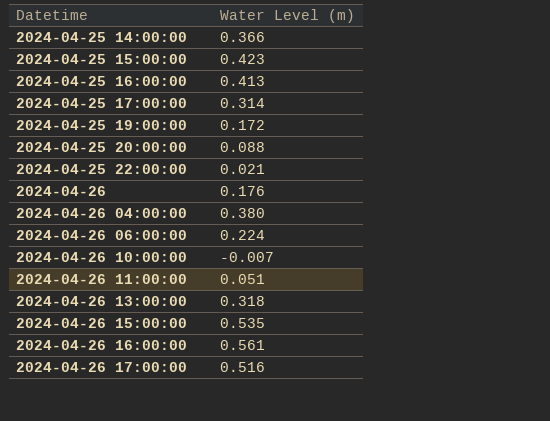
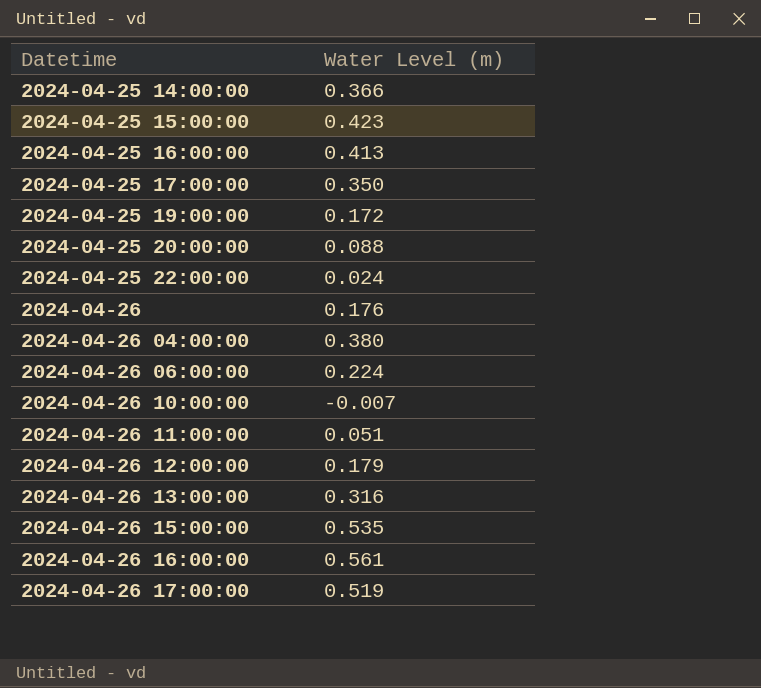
2024-04-25 17:00:00 | Water Level (m): 0.314 -> 0.350
2024-04-25 22:00:00 | Water Level (m): 0.021 -> 0.024
row 2024-04-26 12:00:00: none -> 0.179
2024-04-26 13:00:00 | Water Level (m): 0.318 -> 0.316
2024-04-26 17:00:00 | Water Level (m): 0.516 -> 0.519

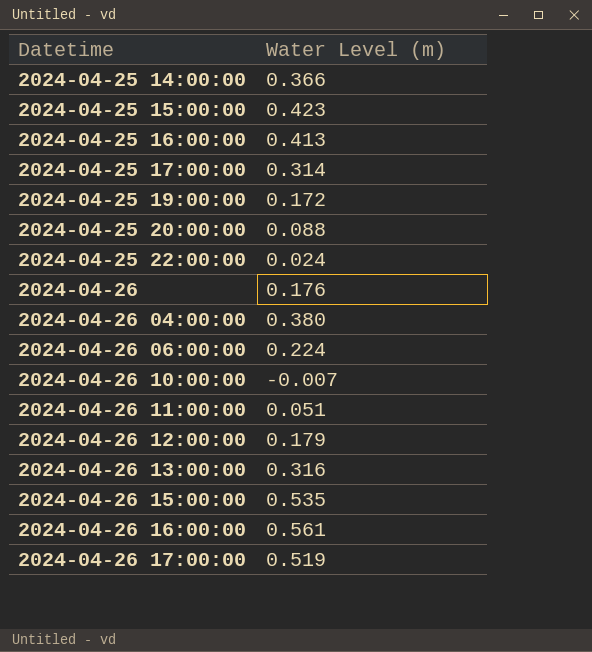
2024-04-25 17:00:00 | Water Level (m): 0.350 -> 0.314

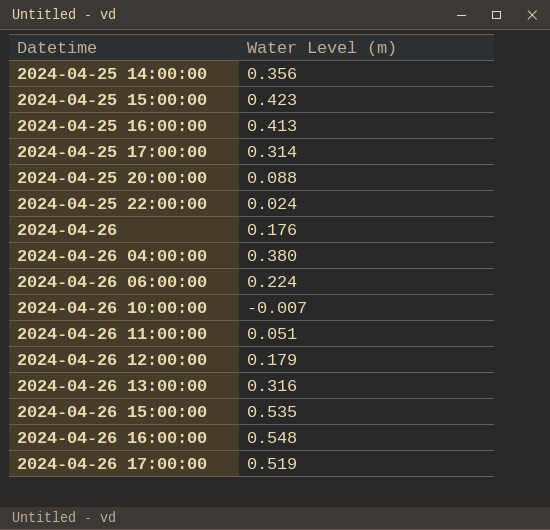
row 2024-04-25 19:00:00: 0.172 -> none
2024-04-25 14:00:00 | Water Level (m): 0.366 -> 0.356
2024-04-26 16:00:00 | Water Level (m): 0.561 -> 0.548

